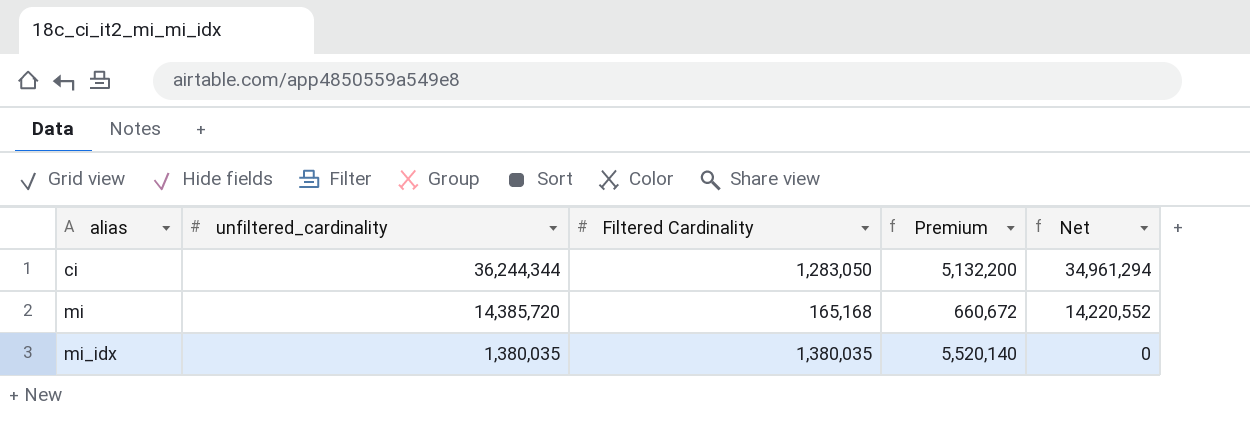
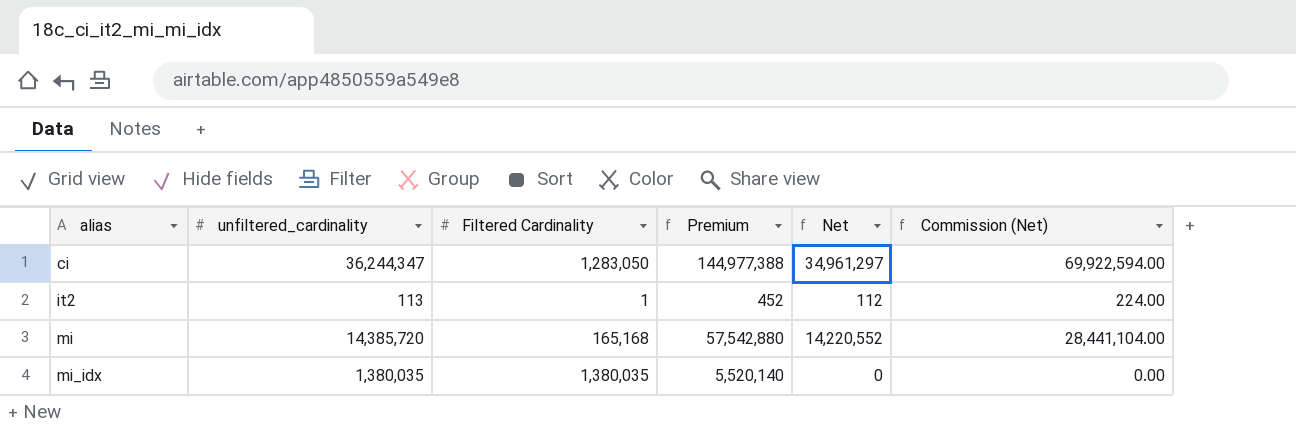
column Premium | formula: [Filtered Cardinality] * 4 -> [unfiltered_cardinality] * 4
column Commission (Net) | formula: none -> [Net] * 2
ci | unfiltered_cardinality: 36,244,344 -> 36,244,347
ci | Net: 34,961,294 -> 34,961,297
row it2: none -> 113 | 1 | 452 | 112 | 224.00

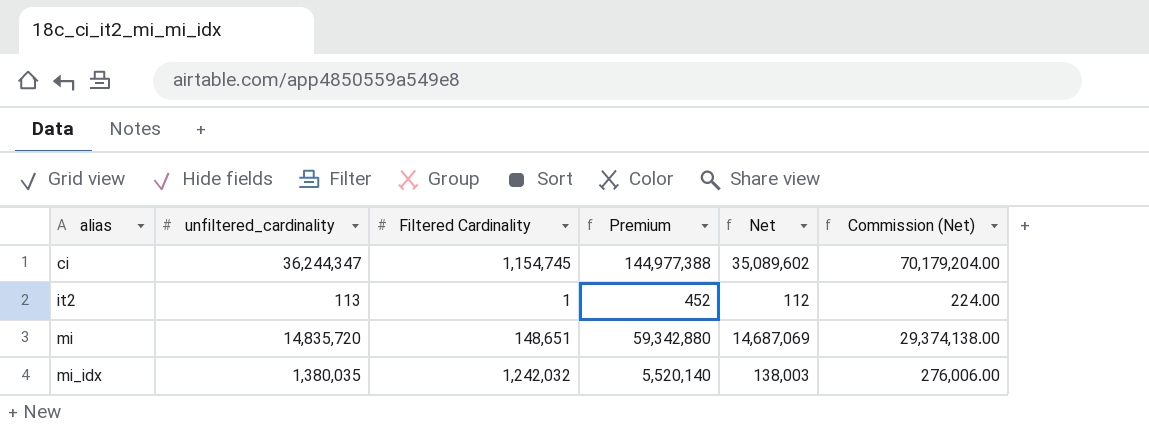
ci | Filtered Cardinality: 1,283,050 -> 1,154,745
ci | Net: 34,961,297 -> 35,089,602
ci | Commission (Net): 69,922,594.00 -> 70,179,204.00
mi | unfiltered_cardinality: 14,385,720 -> 14,835,720
mi | Filtered Cardinality: 165,168 -> 148,651
mi | Premium: 57,542,880 -> 59,342,880
mi | Net: 14,220,552 -> 14,687,069
mi | Commission (Net): 28,441,104.00 -> 29,374,138.00
mi_idx | Filtered Cardinality: 1,380,035 -> 1,242,032
mi_idx | Net: 0 -> 138,003
mi_idx | Commission (Net): 0.00 -> 276,006.00

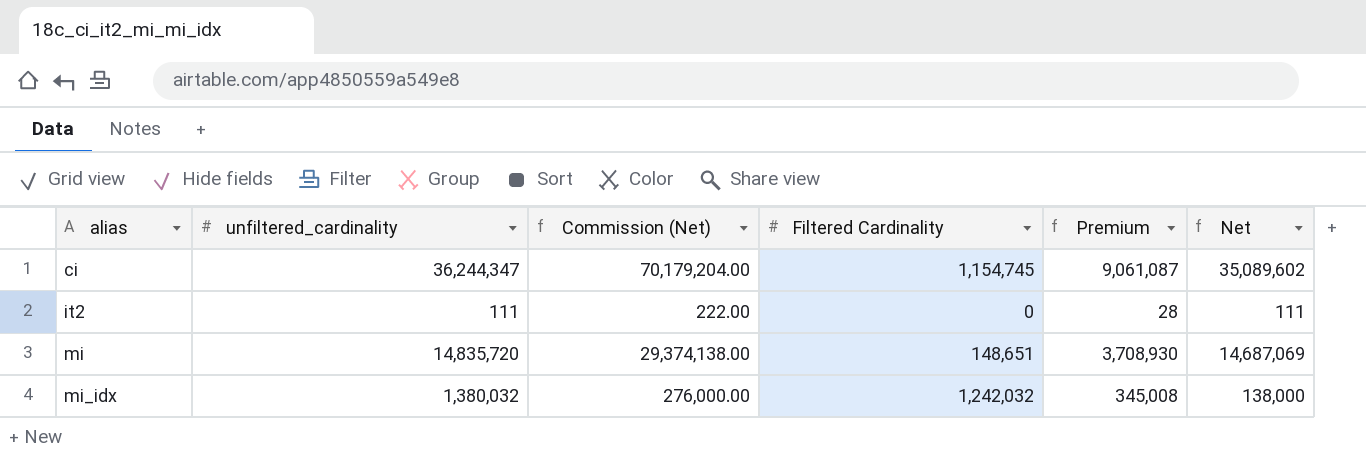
column Commission (Net) | position: 6 -> 3
column Premium | formula: [unfiltered_cardinality] * 4 -> [unfiltered_cardinality] * 0.25
it2 | unfiltered_cardinality: 113 -> 111
it2 | Commission (Net): 224.00 -> 222.00
it2 | Filtered Cardinality: 1 -> 0
it2 | Net: 112 -> 111
mi_idx | unfiltered_cardinality: 1,380,035 -> 1,380,032
mi_idx | Commission (Net): 276,006.00 -> 276,000.00
mi_idx | Net: 138,003 -> 138,000

